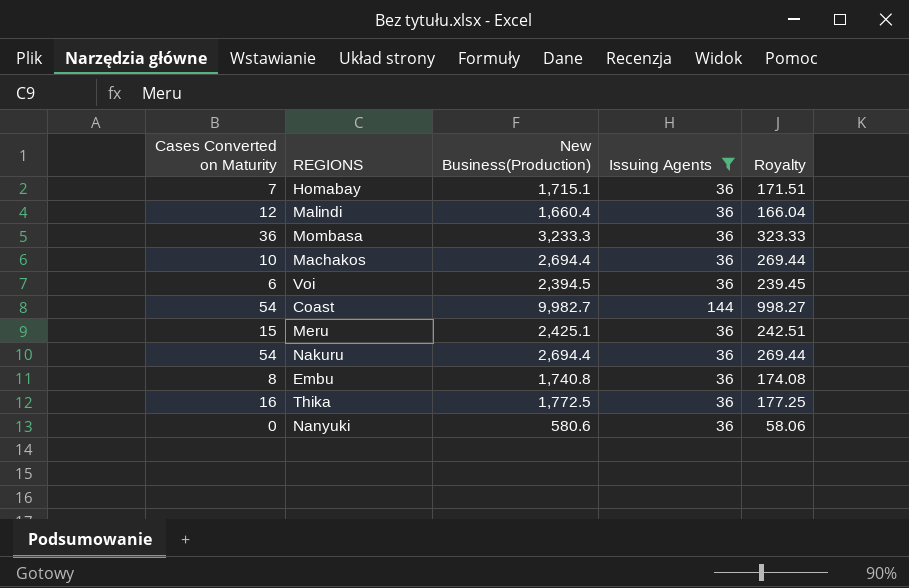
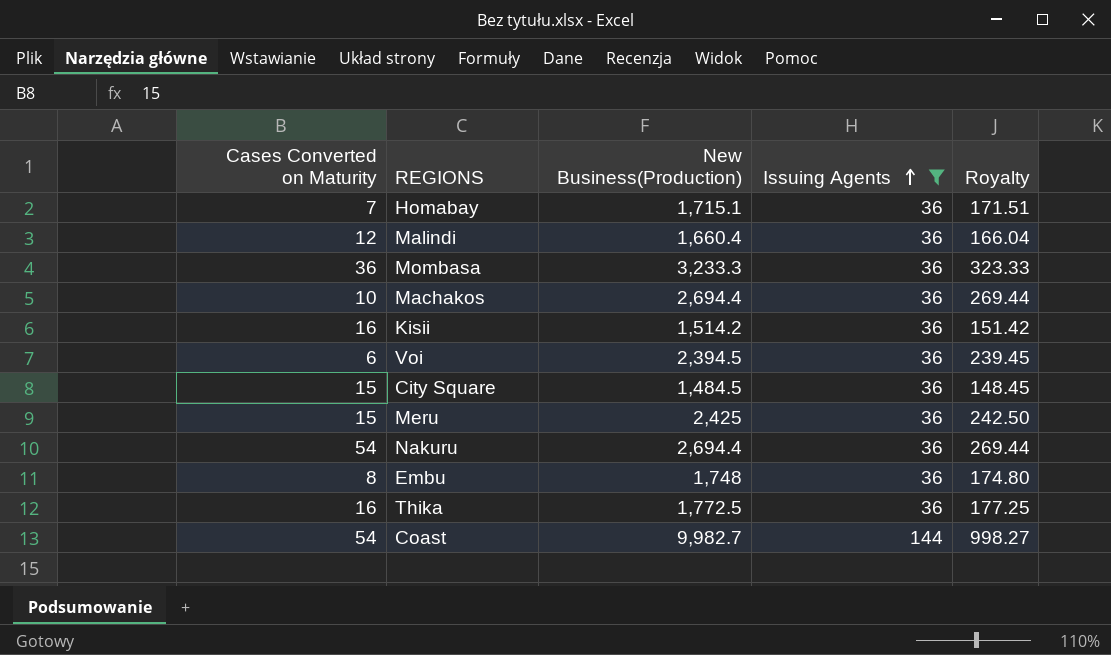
row order: none -> Issuing Agents ascending
row Nanyuki: 0 | 580.6 | 36 | 58.06 -> none
row Kisii: none -> 16 | 1,514.2 | 36 | 151.42
row City Square: none -> 15 | 1,484.5 | 36 | 148.45
Meru | New Business(Production): 2,425.1 -> 2,425
Meru | Royalty: 242.51 -> 242.50
Embu | New Business(Production): 1,740.8 -> 1,748
Embu | Royalty: 174.08 -> 174.80

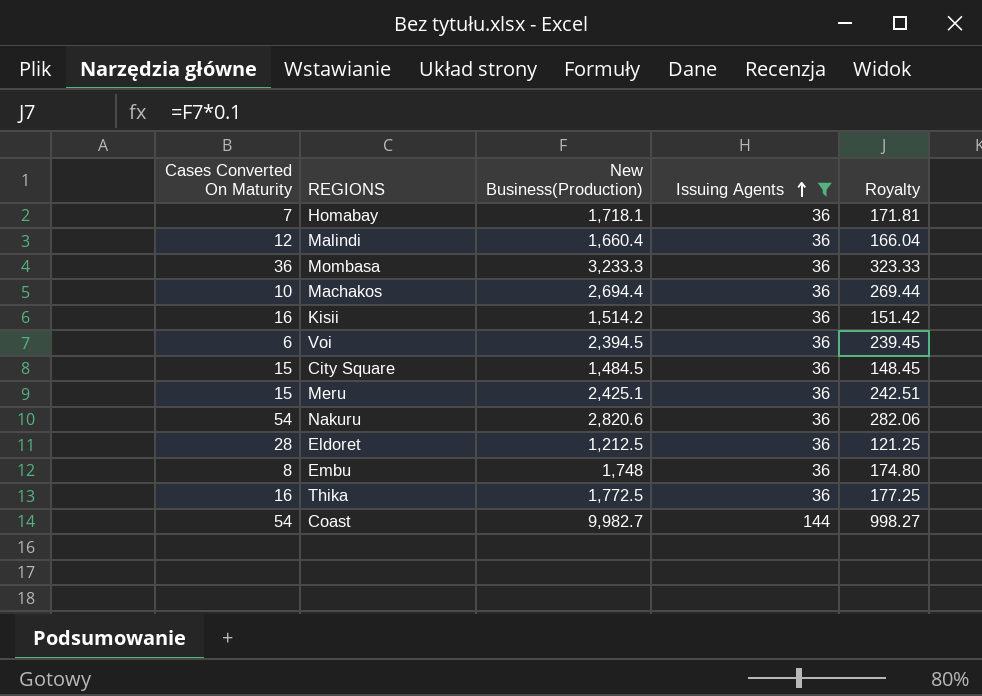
column name: Cases Converted on Maturity -> Cases Converted On Maturity
Homabay | New Business(Production): 1,715.1 -> 1,718.1
Homabay | Royalty: 171.51 -> 171.81
Meru | New Business(Production): 2,425 -> 2,425.1
Meru | Royalty: 242.50 -> 242.51
Nakuru | New Business(Production): 2,694.4 -> 2,820.6
Nakuru | Royalty: 269.44 -> 282.06
row Eldoret: none -> 28 | 1,212.5 | 36 | 121.25

